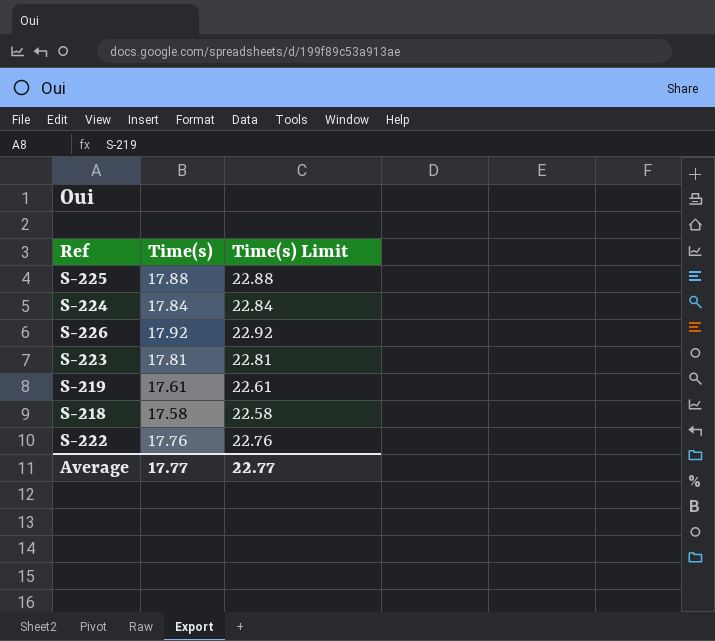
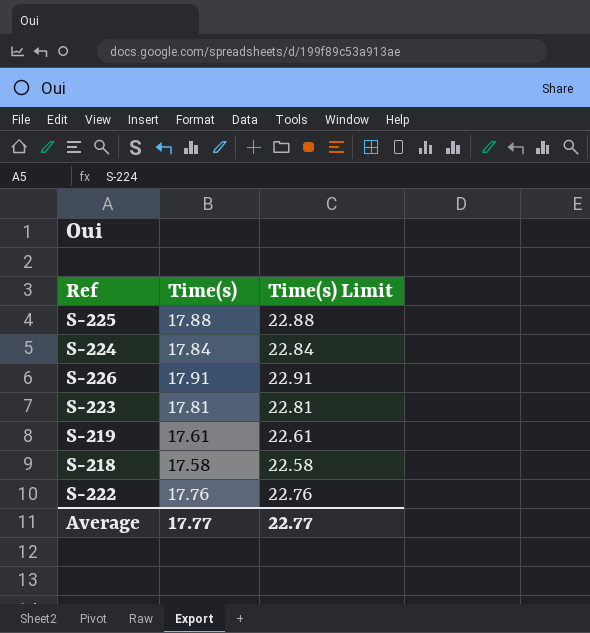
S-226 | Time(s): 17.92 -> 17.91
S-226 | Time(s) Limit: 22.92 -> 22.91

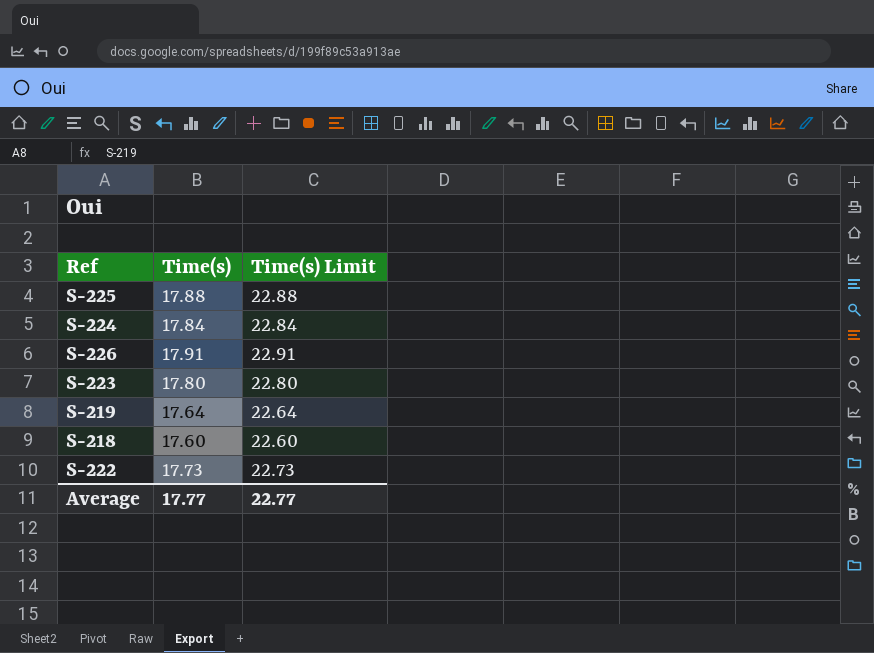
S-223 | Time(s): 17.81 -> 17.80
S-223 | Time(s) Limit: 22.81 -> 22.80
S-219 | Time(s): 17.61 -> 17.64
S-219 | Time(s) Limit: 22.61 -> 22.64
S-218 | Time(s): 17.58 -> 17.60
S-218 | Time(s) Limit: 22.58 -> 22.60
S-222 | Time(s): 17.76 -> 17.73
S-222 | Time(s) Limit: 22.76 -> 22.73

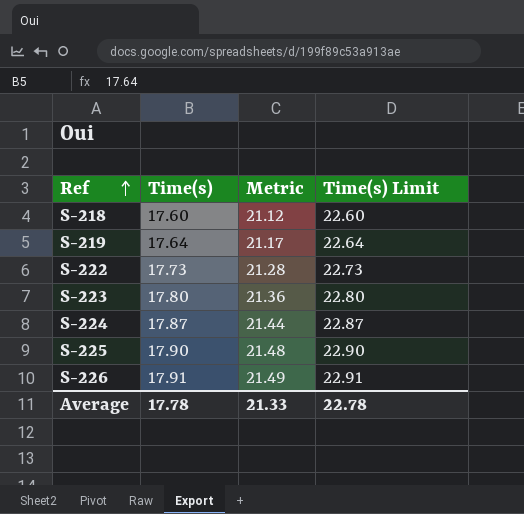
row order: none -> Ref ascending
column Metric | formula: none -> [Time(s)] * 1.2
S-224 | Time(s): 17.84 -> 17.87
S-224 | Time(s) Limit: 22.84 -> 22.87
S-225 | Time(s): 17.88 -> 17.90
S-225 | Time(s) Limit: 22.88 -> 22.90
Average | Time(s): 17.77 -> 17.78
Average | Time(s) Limit: 22.77 -> 22.78

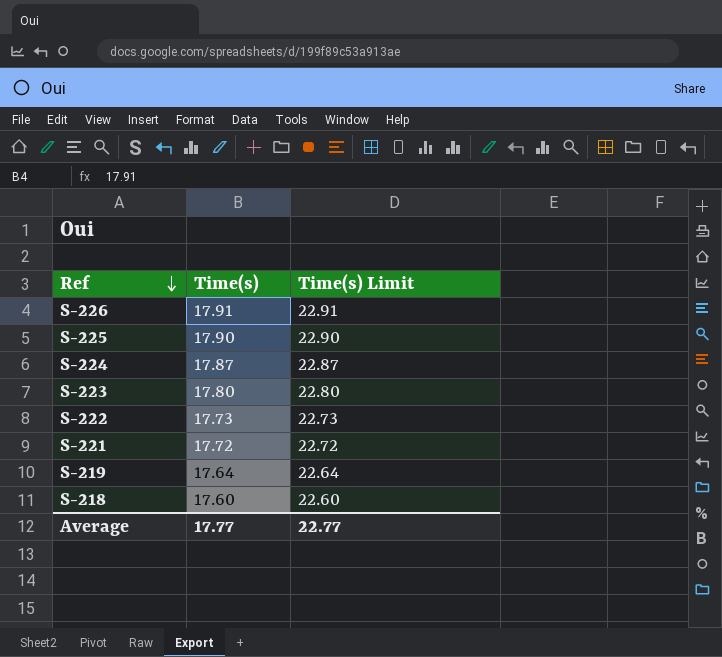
row order: Ref ascending -> Ref descending
column Metric | formula: [Time(s)] * 1.2 -> none
row S-221: none -> 17.72 | 22.72
Average | Time(s): 17.78 -> 17.77
Average | Time(s) Limit: 22.78 -> 22.77

